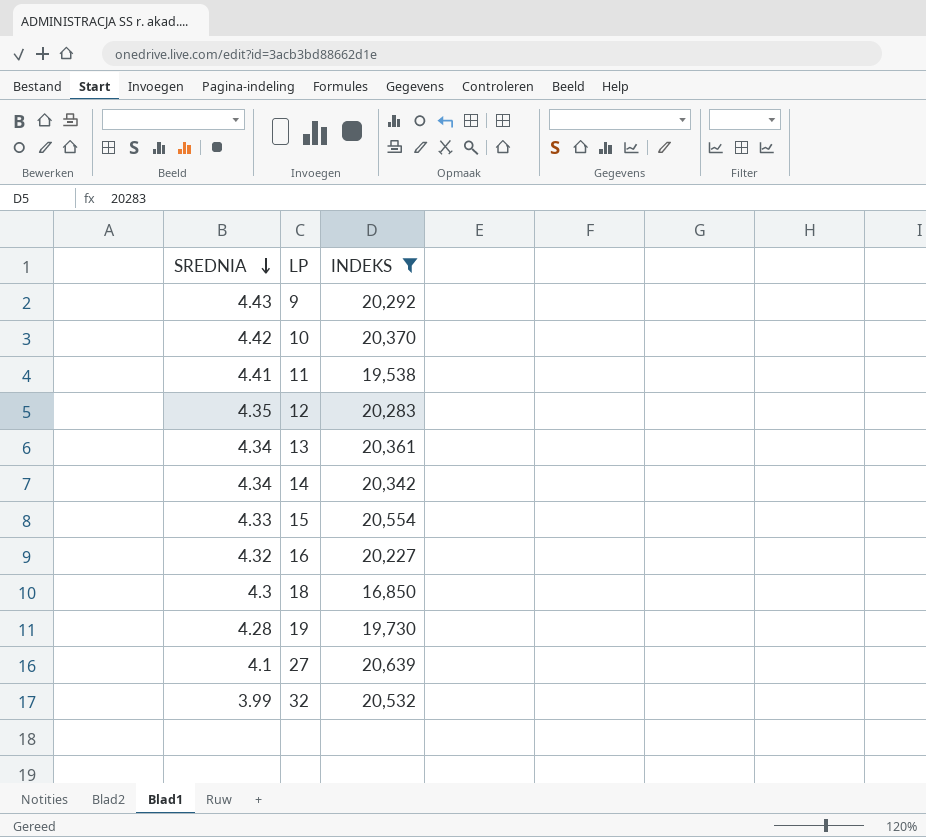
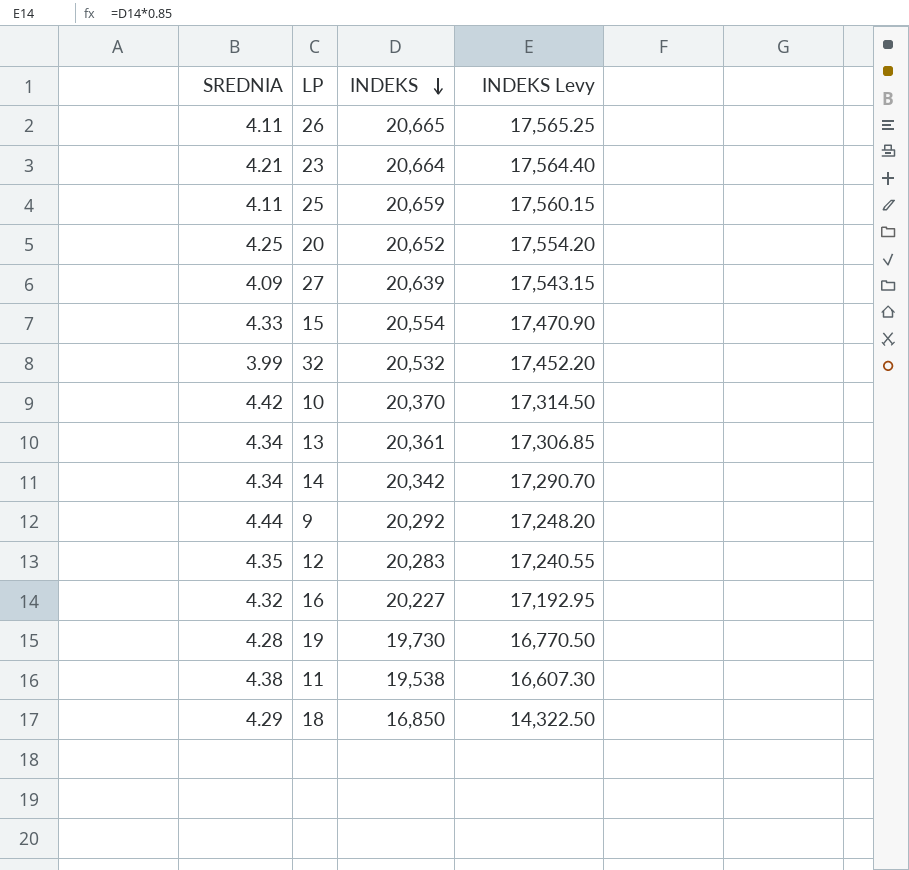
filter: INDEKS <= 20,639 -> none
row order: SREDNIA descending -> INDEKS descending
column INDEKS Levy | formula: none -> [INDEKS] * 0.85
27 | SREDNIA: 4.1 -> 4.09
9 | SREDNIA: 4.43 -> 4.44
11 | SREDNIA: 4.41 -> 4.38
18 | SREDNIA: 4.3 -> 4.29

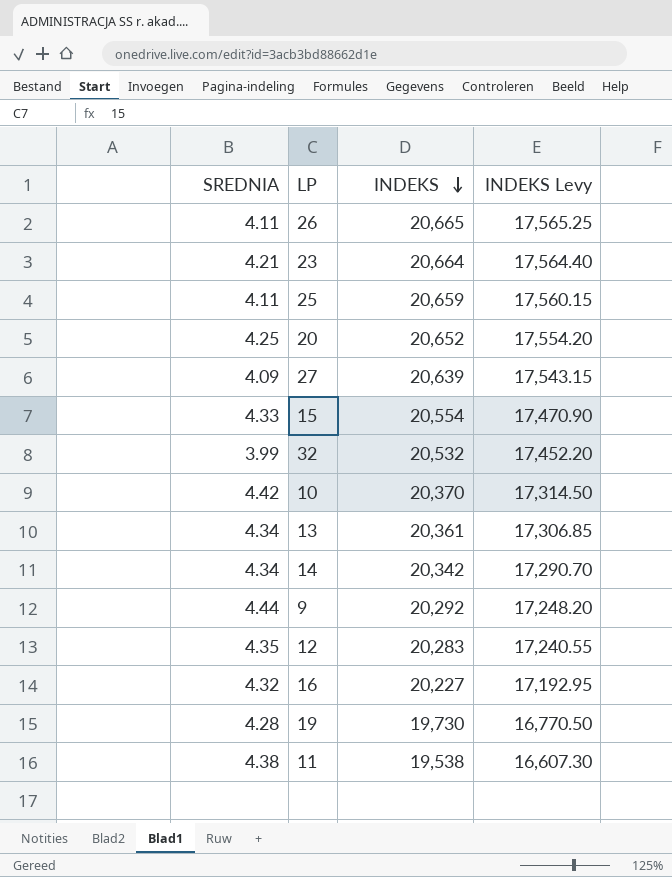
row 18: 4.29 | 16,850 | 14,322.50 -> none

